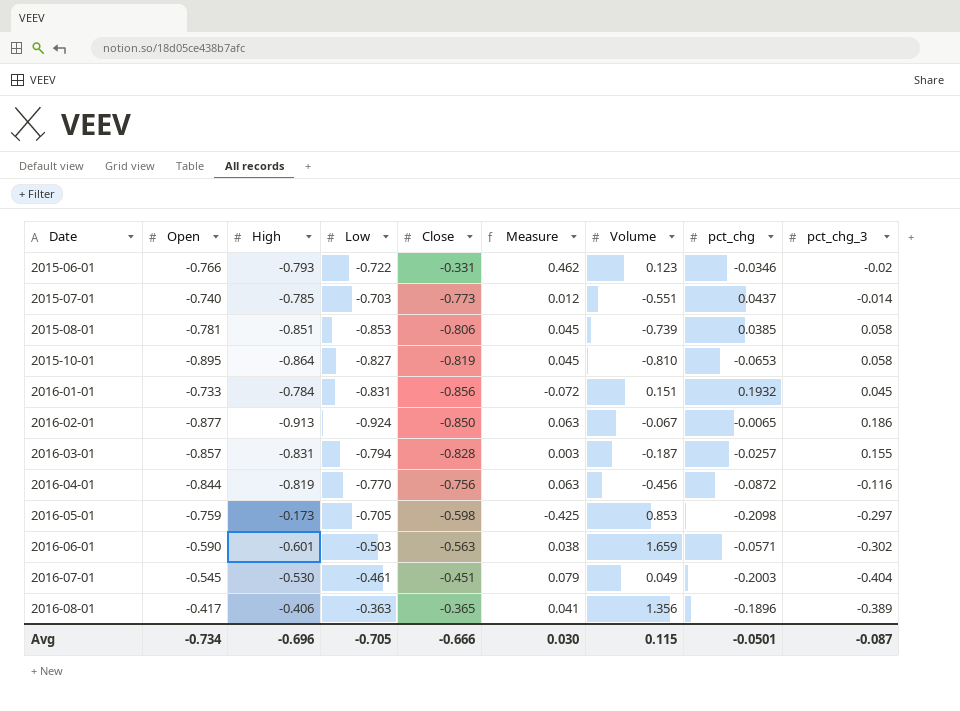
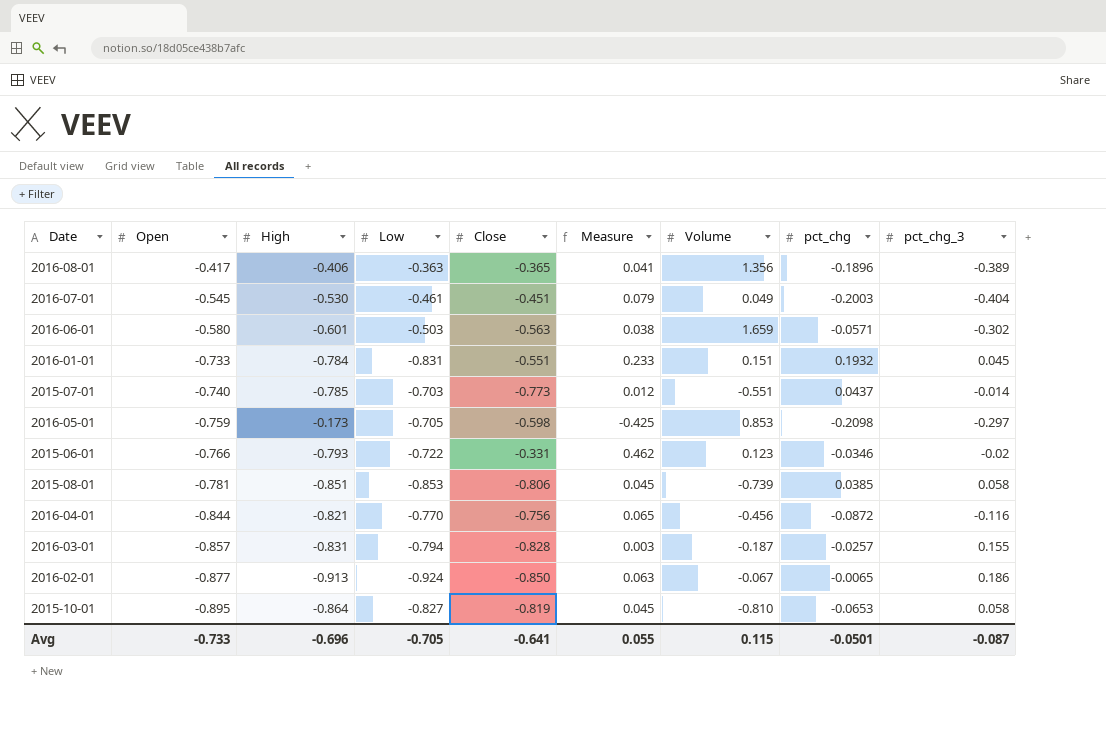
row order: Date ascending -> Open descending
2016-06-01 | Open: -0.590 -> -0.580
2016-01-01 | Close: -0.856 -> -0.551
2016-01-01 | Measure: -0.072 -> 0.233
2016-04-01 | High: -0.819 -> -0.821
2016-04-01 | Measure: 0.063 -> 0.065
Avg | Open: -0.734 -> -0.733
Avg | Close: -0.666 -> -0.641
Avg | Measure: 0.030 -> 0.055

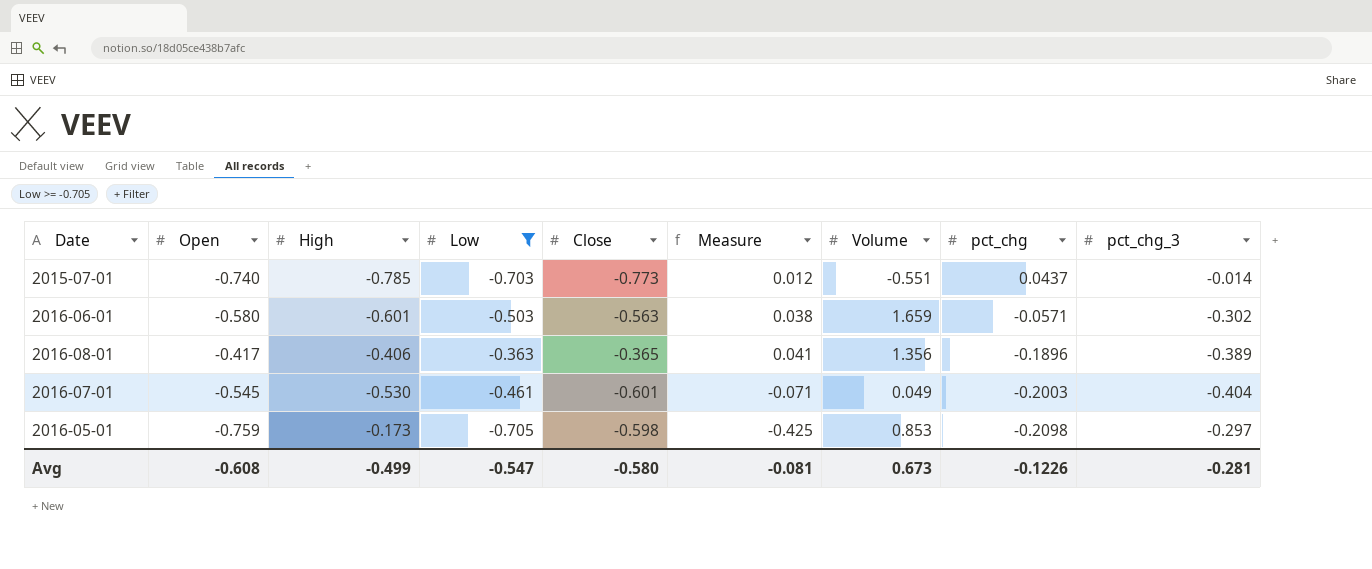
filter: none -> Low >= -0.705
row order: Open descending -> pct_chg descending
2016-07-01 | Close: -0.451 -> -0.601
2016-07-01 | Measure: 0.079 -> -0.071
Avg | Open: -0.733 -> -0.608
Avg | High: -0.696 -> -0.499
Avg | Low: -0.705 -> -0.547
Avg | Close: -0.641 -> -0.580
Avg | Measure: 0.055 -> -0.081
Avg | Volume: 0.115 -> 0.673
Avg | pct_chg: -0.0501 -> -0.1226
Avg | pct_chg_3: -0.087 -> -0.281

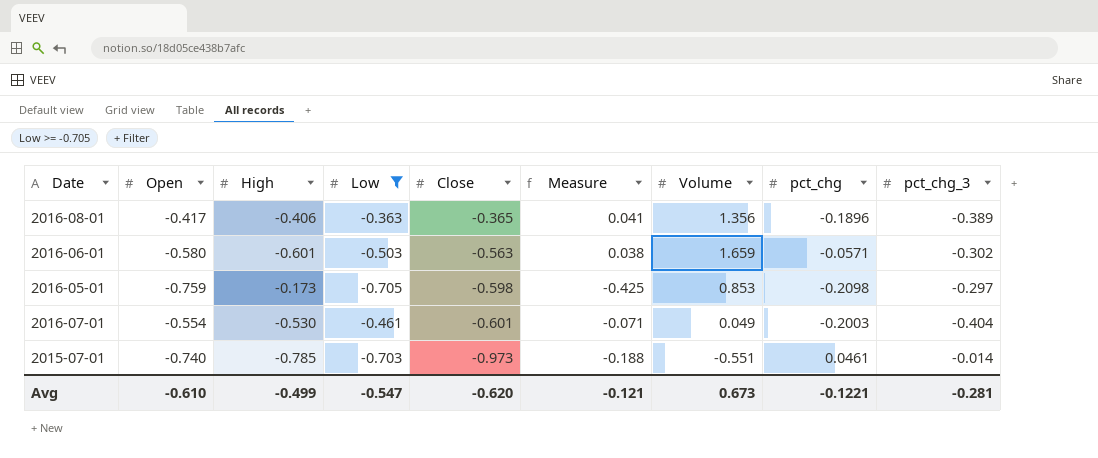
row order: pct_chg descending -> Close descending
2016-07-01 | Open: -0.545 -> -0.554
2015-07-01 | Close: -0.773 -> -0.973
2015-07-01 | Measure: 0.012 -> -0.188
2015-07-01 | pct_chg: 0.0437 -> 0.0461
Avg | Open: -0.608 -> -0.610
Avg | Close: -0.580 -> -0.620
Avg | Measure: -0.081 -> -0.121
Avg | pct_chg: -0.1226 -> -0.1221

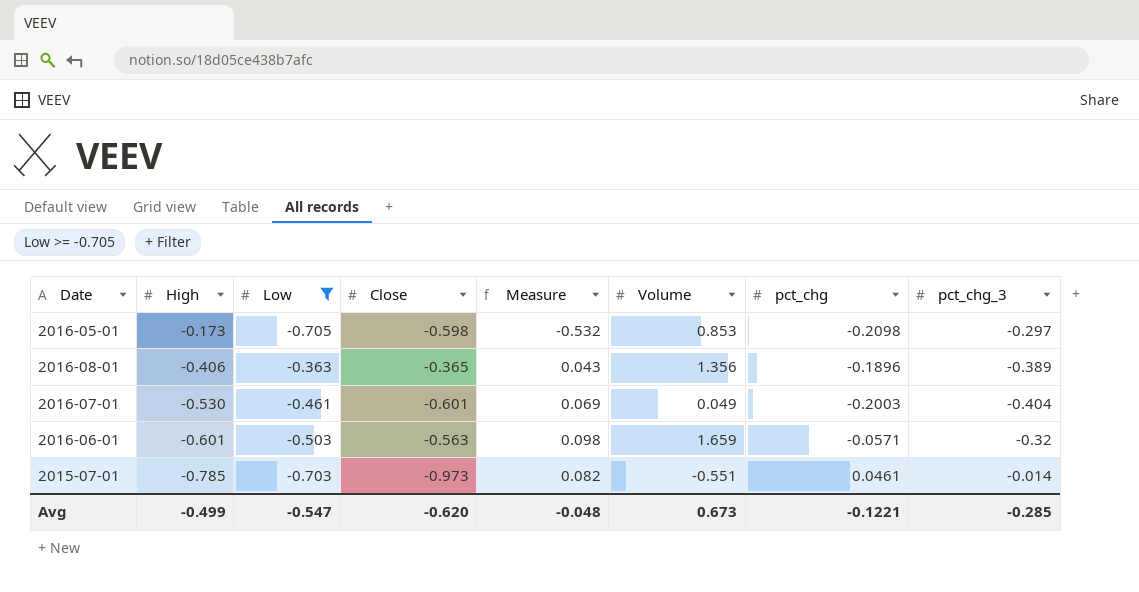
row order: Close descending -> High descending
column Open | position: 2 -> none
column Measure | formula: [Close] - [High] -> [Low] - [High]
2016-06-01 | pct_chg_3: -0.302 -> -0.32
Avg | Measure: -0.121 -> -0.048
Avg | pct_chg_3: -0.281 -> -0.285

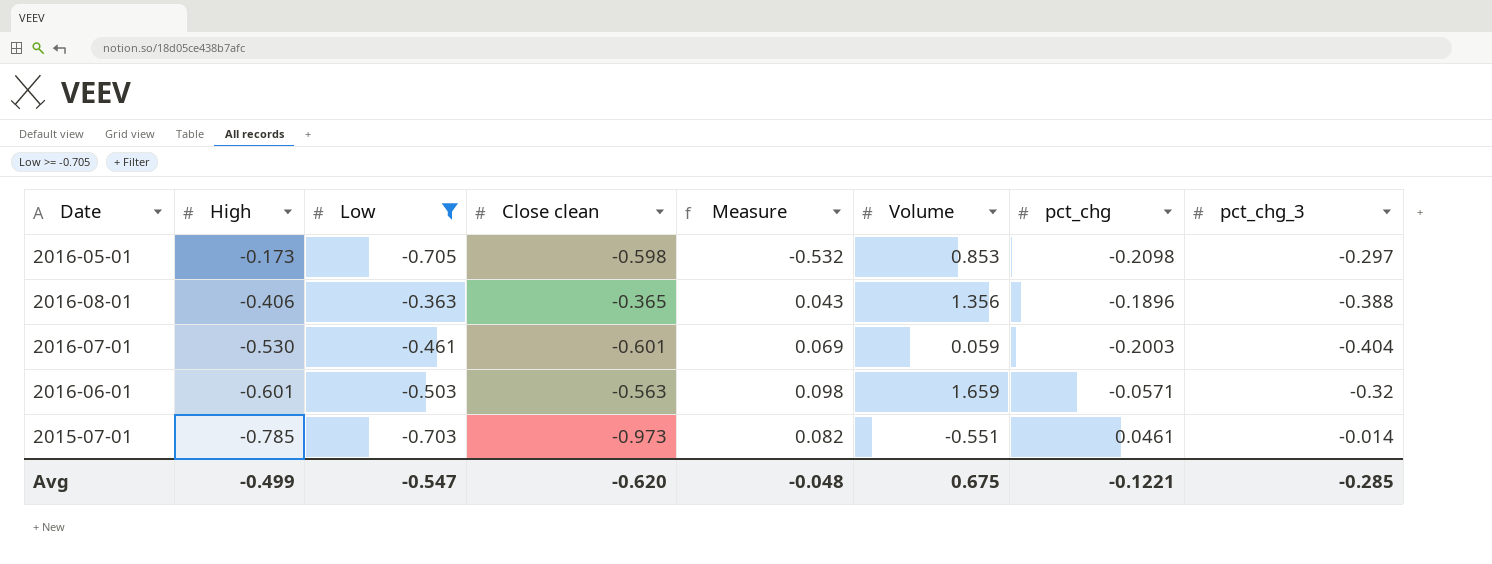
column name: Close -> Close clean
2016-08-01 | pct_chg_3: -0.389 -> -0.388
2016-07-01 | Volume: 0.049 -> 0.059
Avg | Volume: 0.673 -> 0.675

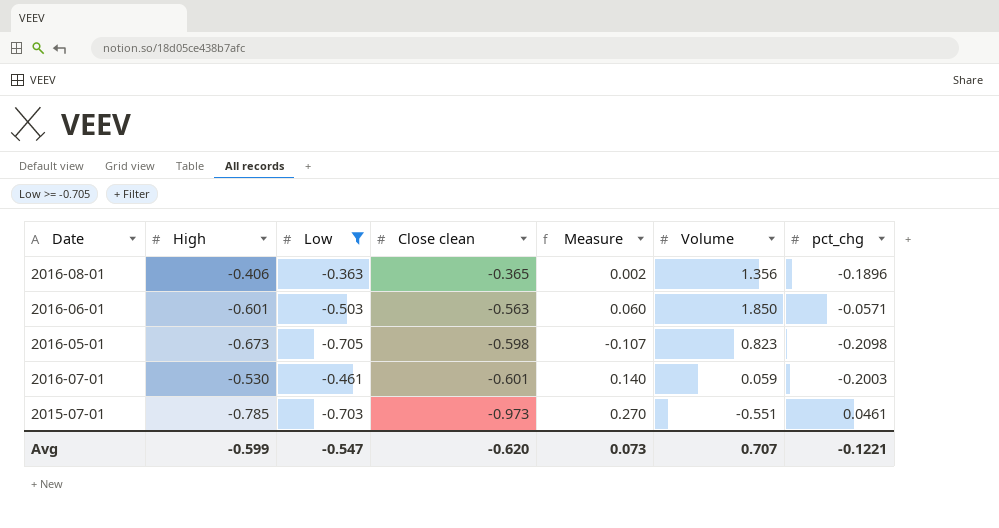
row order: High descending -> Close clean descending
column pct_chg_3 | position: 8 -> none
column Measure | formula: [Low] - [High] -> [Low] - [Close clean]
2016-06-01 | Volume: 1.659 -> 1.850
2016-05-01 | High: -0.173 -> -0.673
2016-05-01 | Volume: 0.853 -> 0.823
Avg | High: -0.499 -> -0.599
Avg | Measure: -0.048 -> 0.073
Avg | Volume: 0.675 -> 0.707

